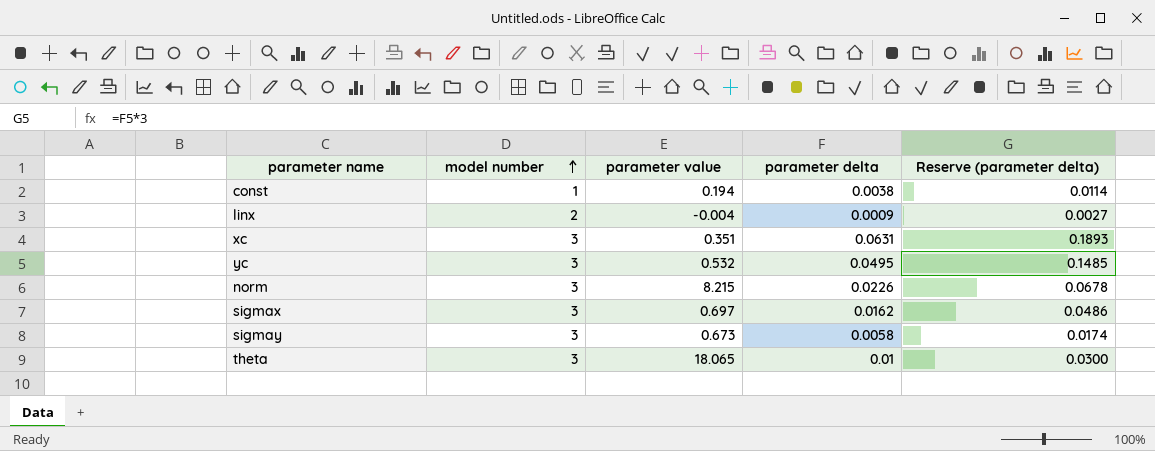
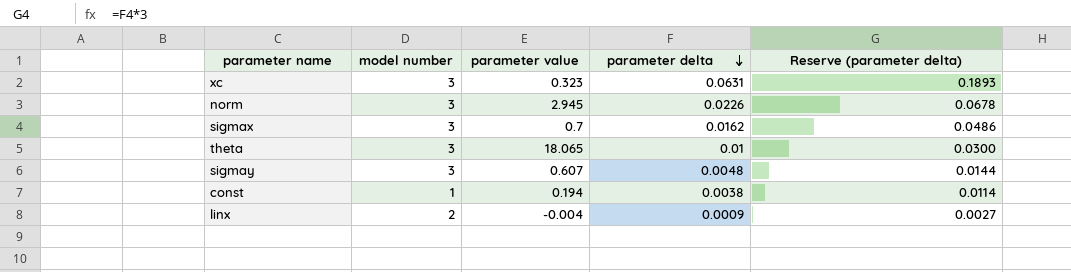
row order: model number ascending -> parameter delta descending
row yc: 3 | 0.532 | 0.0495 | 0.1485 -> none
xc | parameter value: 0.351 -> 0.323
norm | parameter value: 8.215 -> 2.945
sigmax | parameter value: 0.697 -> 0.7
sigmay | parameter value: 0.673 -> 0.607
sigmay | parameter delta: 0.0058 -> 0.0048
sigmay | Reserve (parameter delta): 0.0174 -> 0.0144

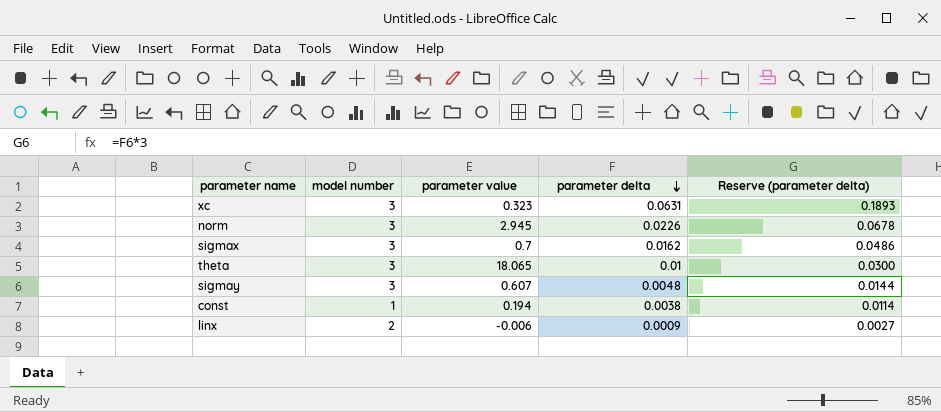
linx | parameter value: -0.004 -> -0.006

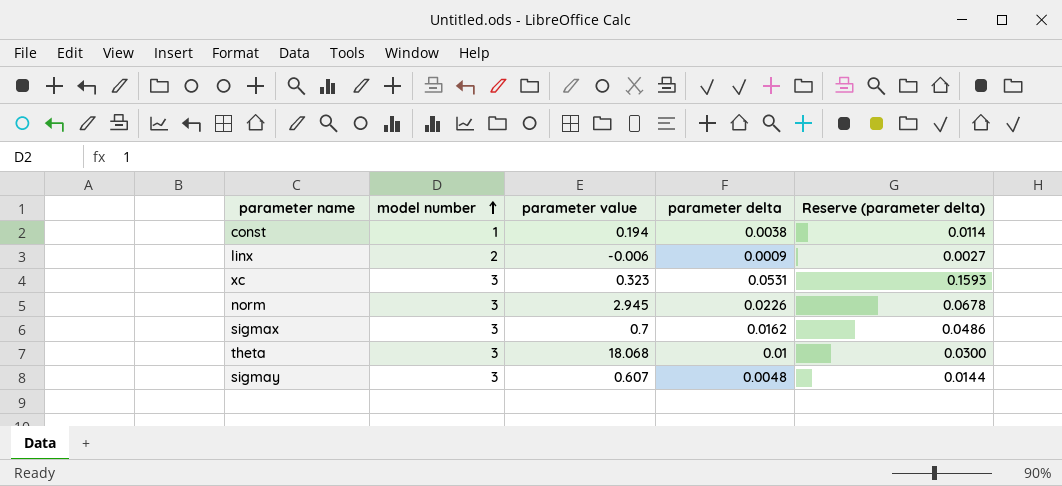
row order: parameter delta descending -> model number ascending
xc | parameter delta: 0.0631 -> 0.0531
xc | Reserve (parameter delta): 0.1893 -> 0.1593
theta | parameter value: 18.065 -> 18.068

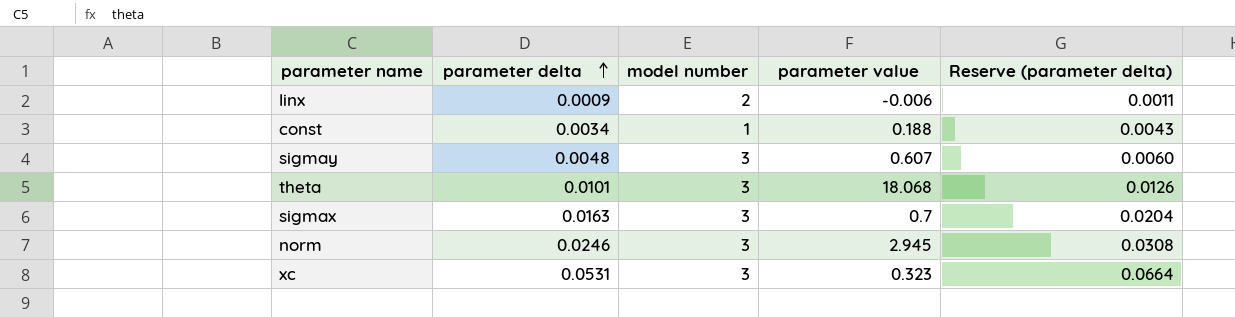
row order: model number ascending -> parameter delta ascending
column parameter delta | position: 4 -> 2
column Reserve (parameter delta) | formula: [parameter delta] * 3 -> [parameter delta] * 1.25
const | parameter delta: 0.0038 -> 0.0034
const | parameter value: 0.194 -> 0.188
theta | parameter delta: 0.01 -> 0.0101
sigmax | parameter delta: 0.0162 -> 0.0163
norm | parameter delta: 0.0226 -> 0.0246

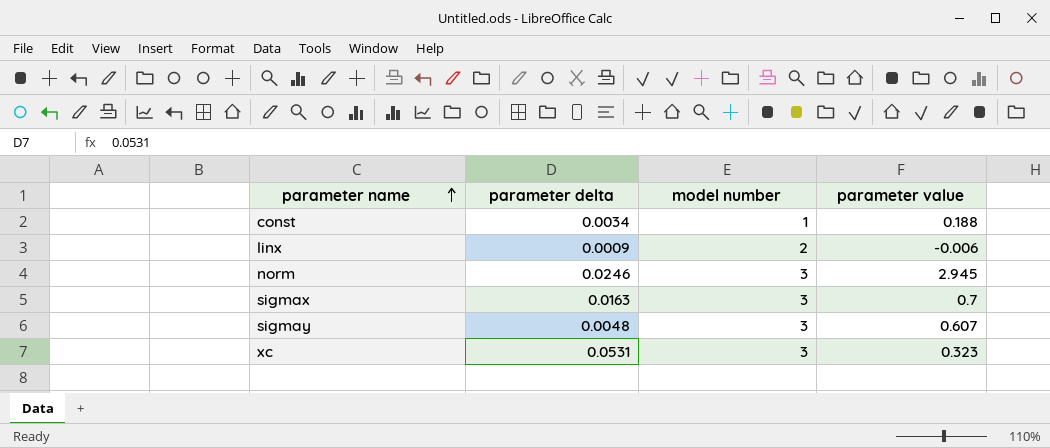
row order: parameter delta ascending -> parameter name ascending
column Reserve (parameter delta) | formula: [parameter delta] * 1.25 -> none
row theta: 0.0101 | 3 | 18.068 | 0.0126 -> none

